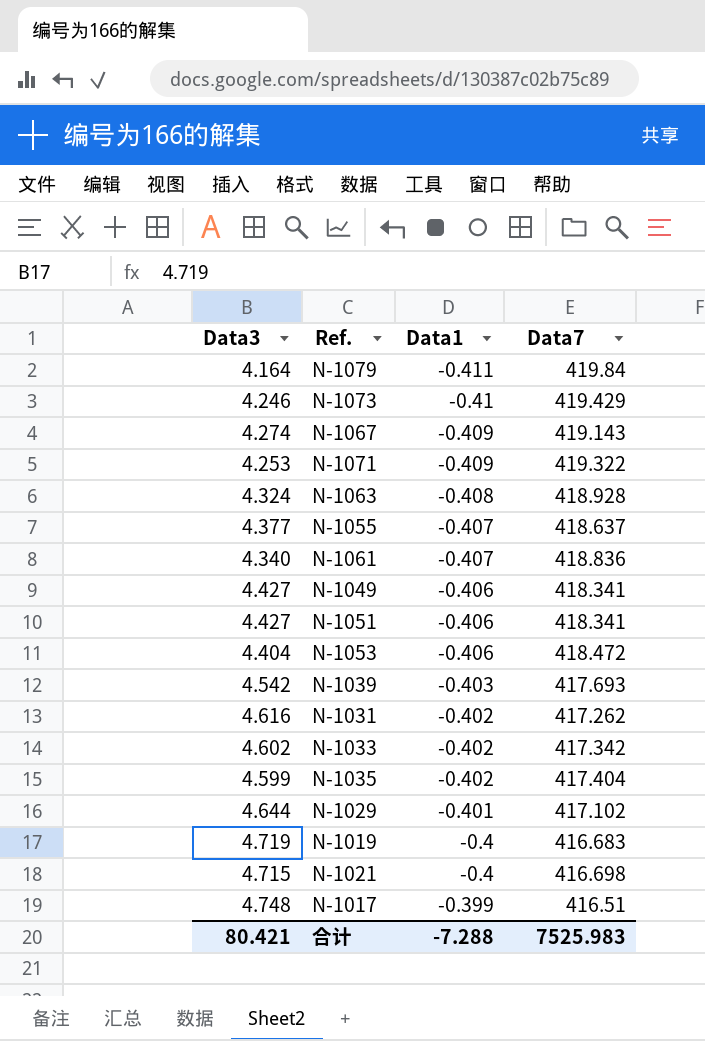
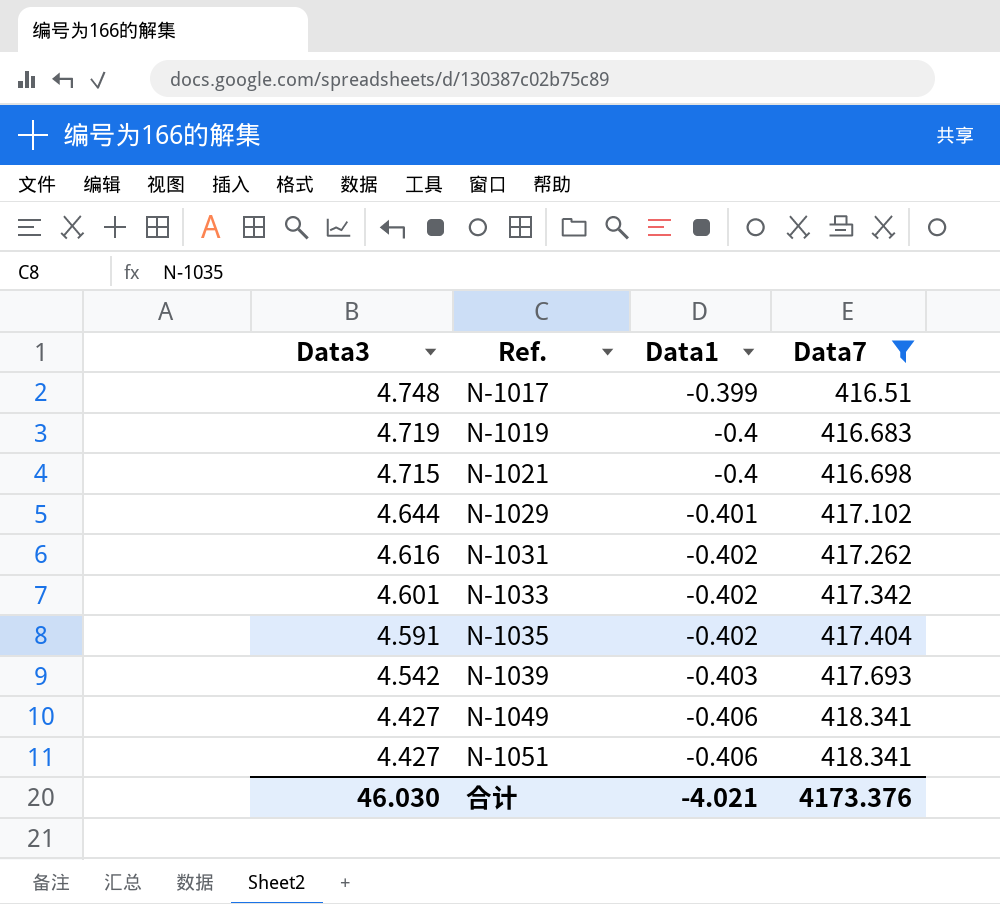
filter: none -> Data7 <= 418.341
row order: Data1 ascending -> Data3 descending
N-1033 | Data3: 4.602 -> 4.601
N-1035 | Data3: 4.599 -> 4.591
合计 | Data3: 80.421 -> 46.030
合计 | Data1: -7.288 -> -4.021
合计 | Data7: 7525.983 -> 4173.376

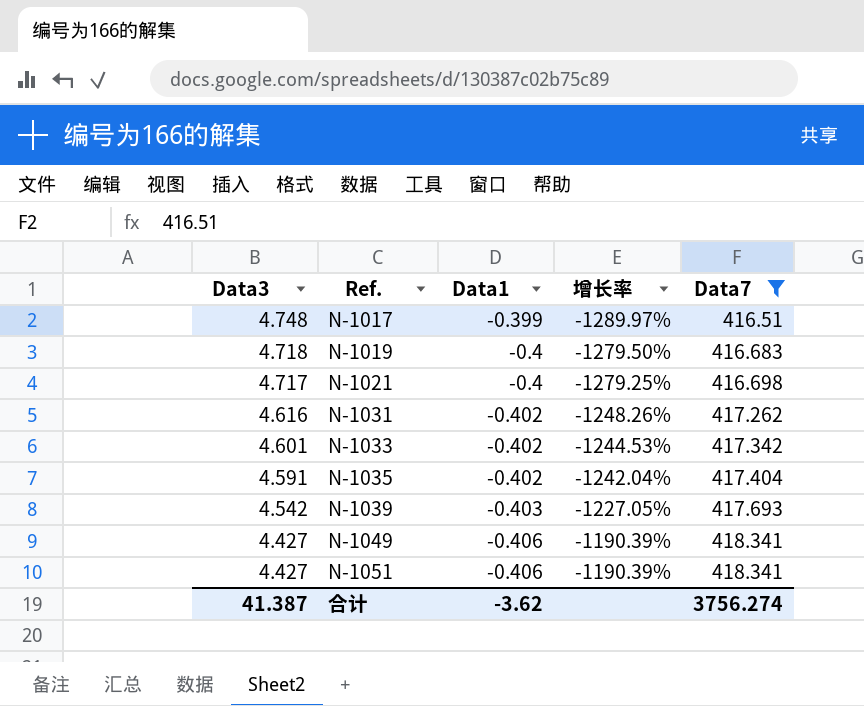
column 增长率 | formula: none -> ([Data3] - [Data1]) / [Data1]
row N-1029: 4.644 | -0.401 | 417.102 -> none
N-1019 | Data3: 4.719 -> 4.718
N-1021 | Data3: 4.715 -> 4.717
合计 | Data3: 46.030 -> 41.387
合计 | Data1: -4.021 -> -3.62
合计 | Data7: 4173.376 -> 3756.274

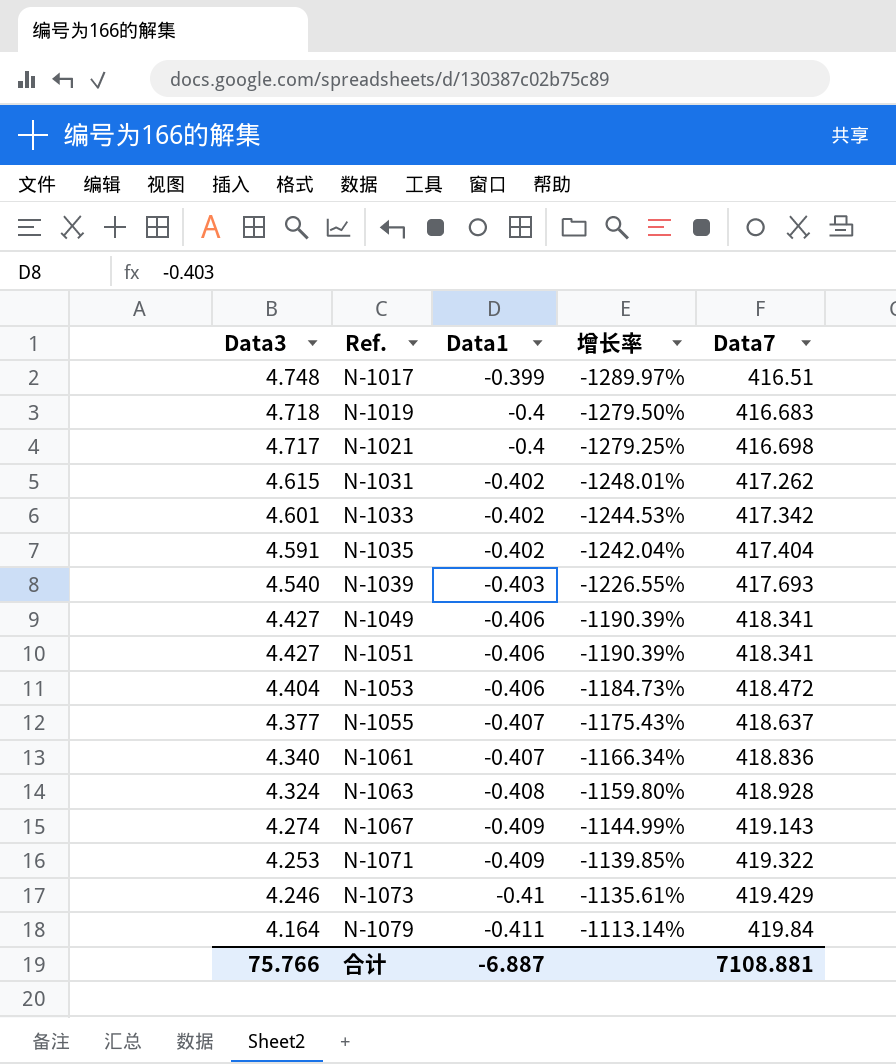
filter: Data7 <= 418.341 -> none
N-1031 | Data3: 4.616 -> 4.615
N-1031 | 增长率: -1248.26% -> -1248.01%
N-1039 | Data3: 4.542 -> 4.540
N-1039 | 增长率: -1227.05% -> -1226.55%
合计 | Data3: 41.387 -> 75.766
合计 | Data1: -3.62 -> -6.887
合计 | Data7: 3756.274 -> 7108.881

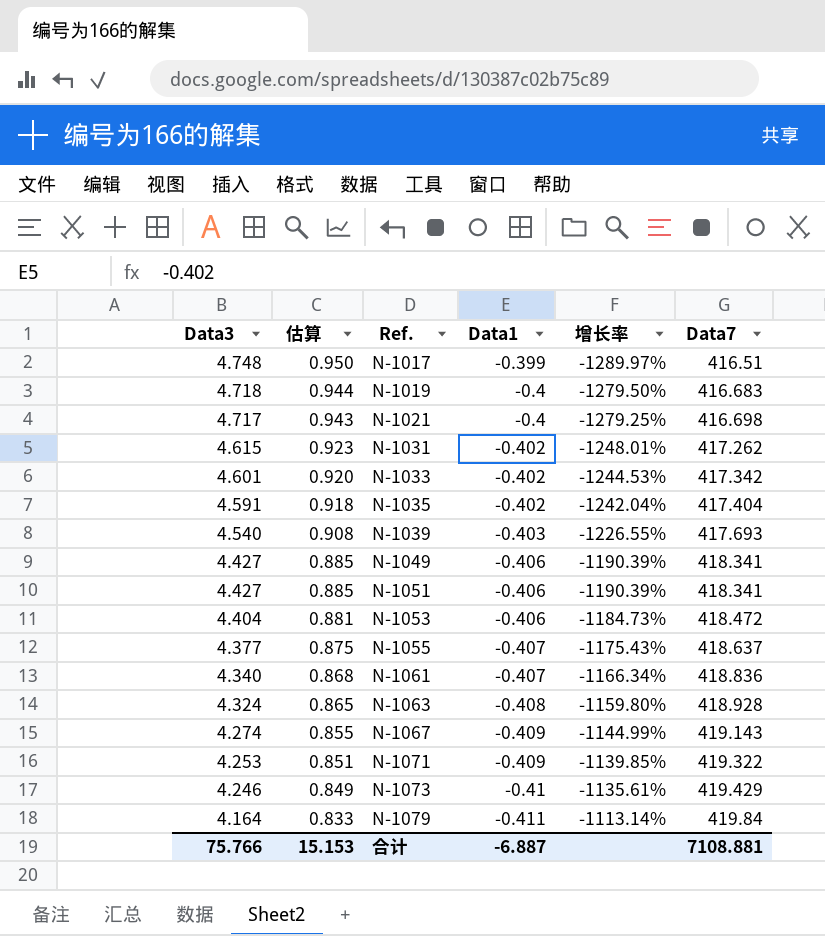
column 估算 | formula: none -> [Data3] * 0.2

